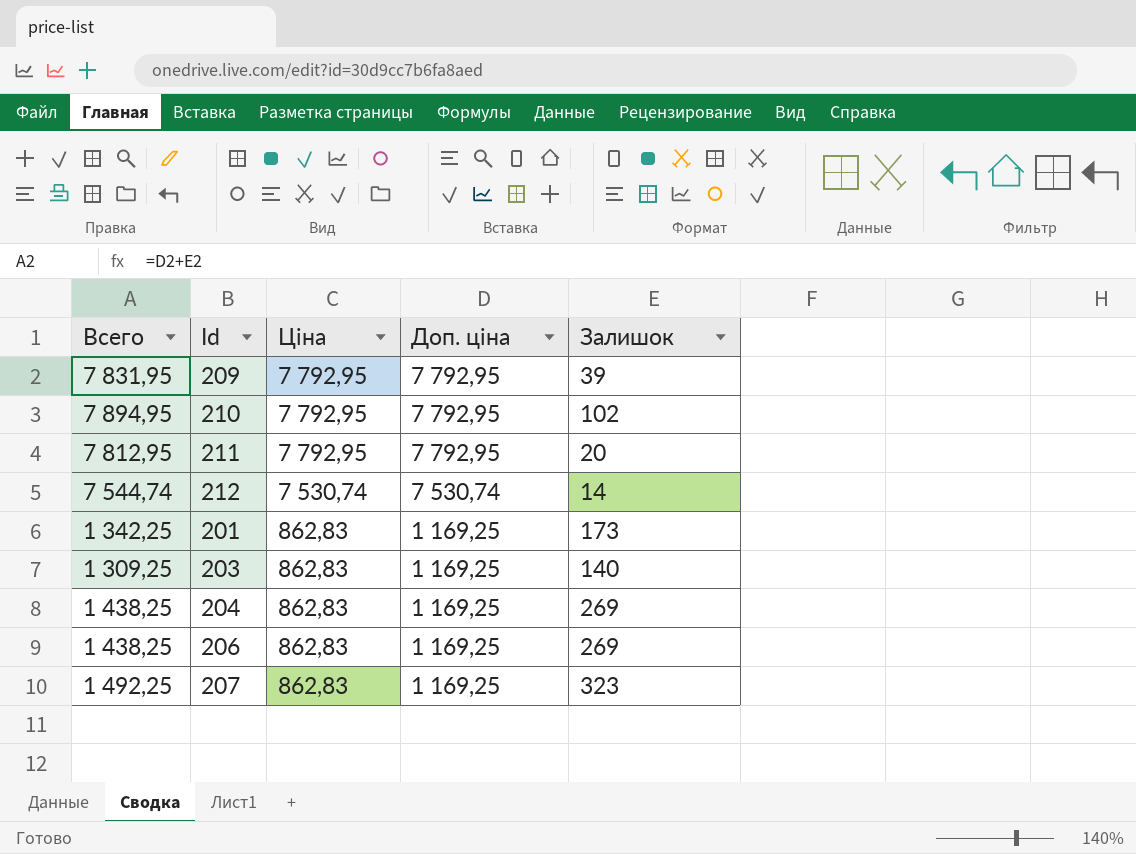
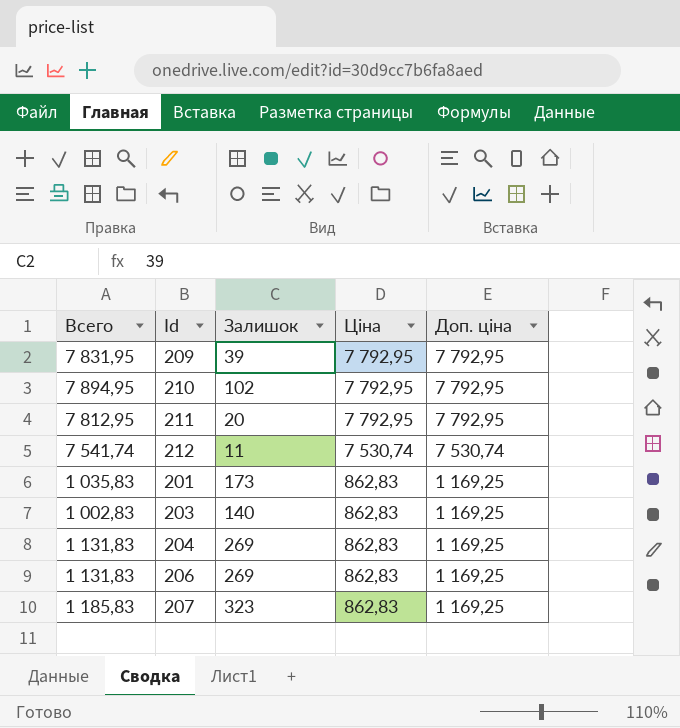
column Всего | formula: [Доп. ціна] + [Залишок] -> [Залишок] + [Ціна]
column Залишок | position: 5 -> 3
212 | Залишок: 14 -> 11

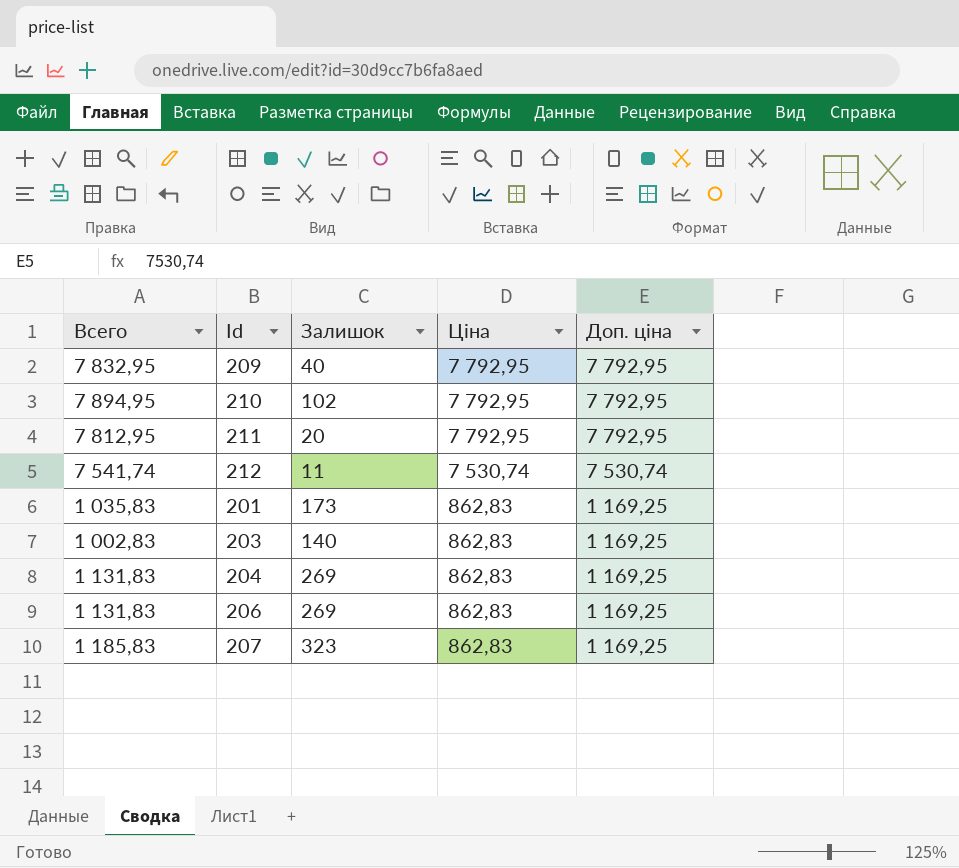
209 | Всего: 7 831,95 -> 7 832,95
209 | Залишок: 39 -> 40

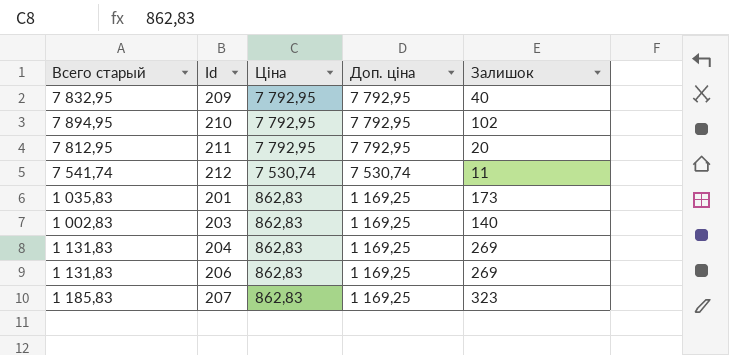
column name: Всего -> Всего старый
column Залишок | position: 3 -> 5

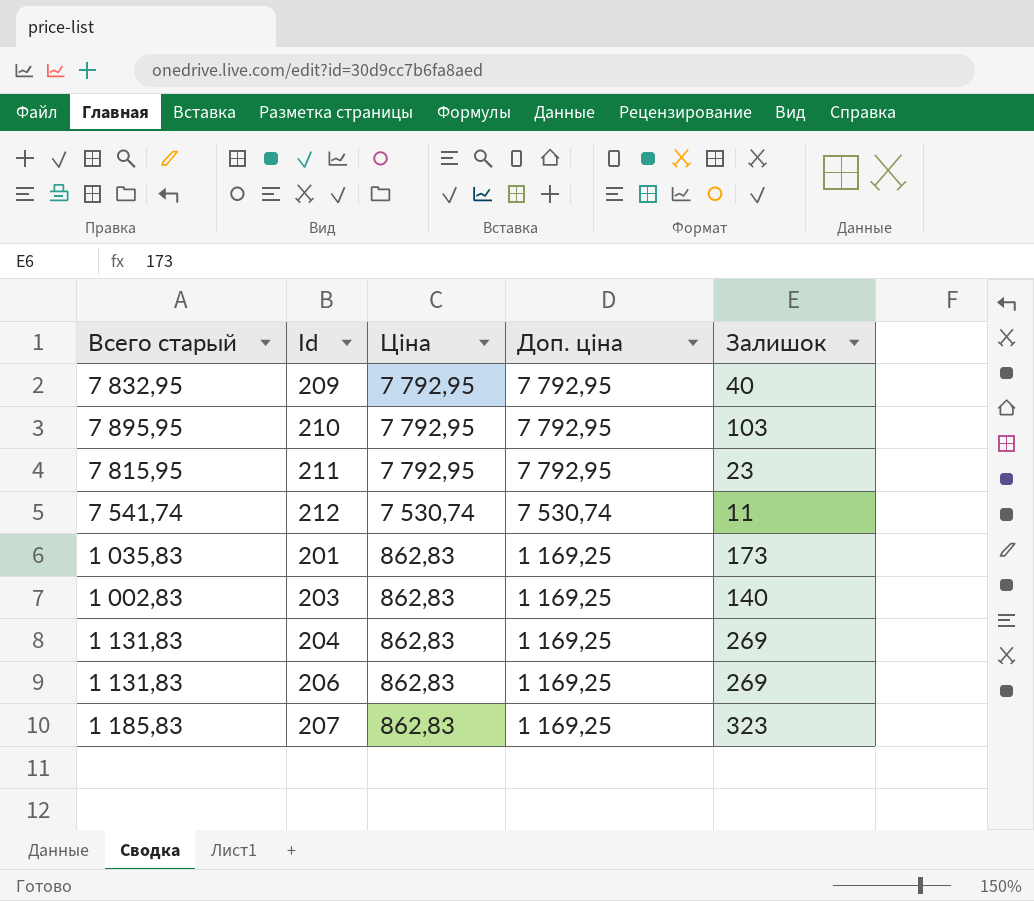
210 | Всего старый: 7 894,95 -> 7 895,95
210 | Залишок: 102 -> 103
211 | Всего старый: 7 812,95 -> 7 815,95
211 | Залишок: 20 -> 23

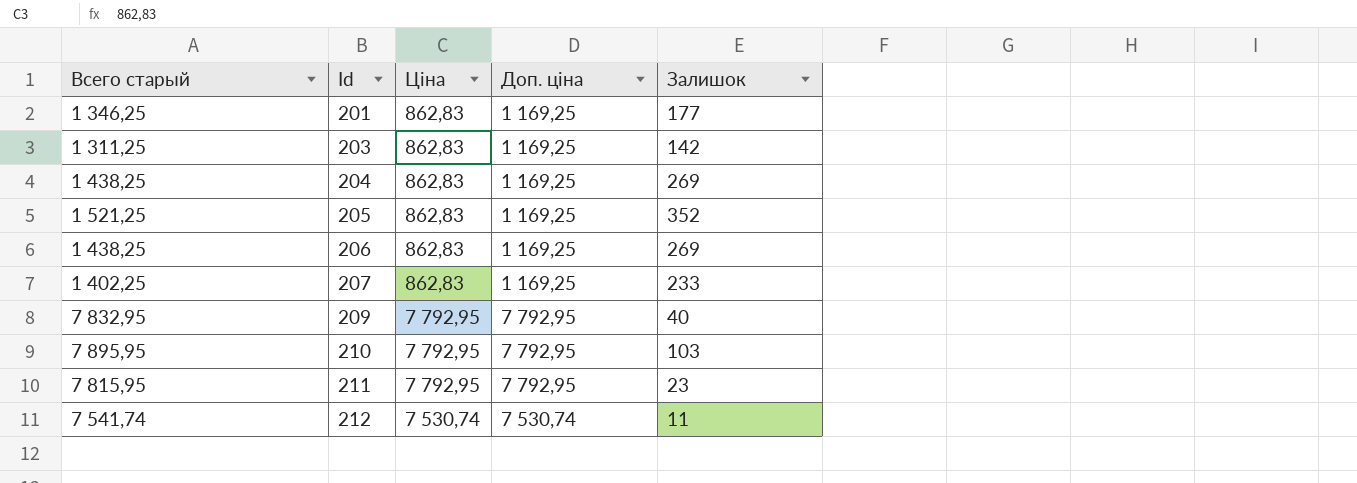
row order: Ціна descending -> Id ascending
column Всего старый | formula: [Ціна] + [Залишок] -> [Доп. ціна] + [Залишок]
201 | Залишок: 173 -> 177
203 | Залишок: 140 -> 142
row 205: none -> 1 521,25 | 862,83 | 1 169,25 | 352
207 | Залишок: 323 -> 233

